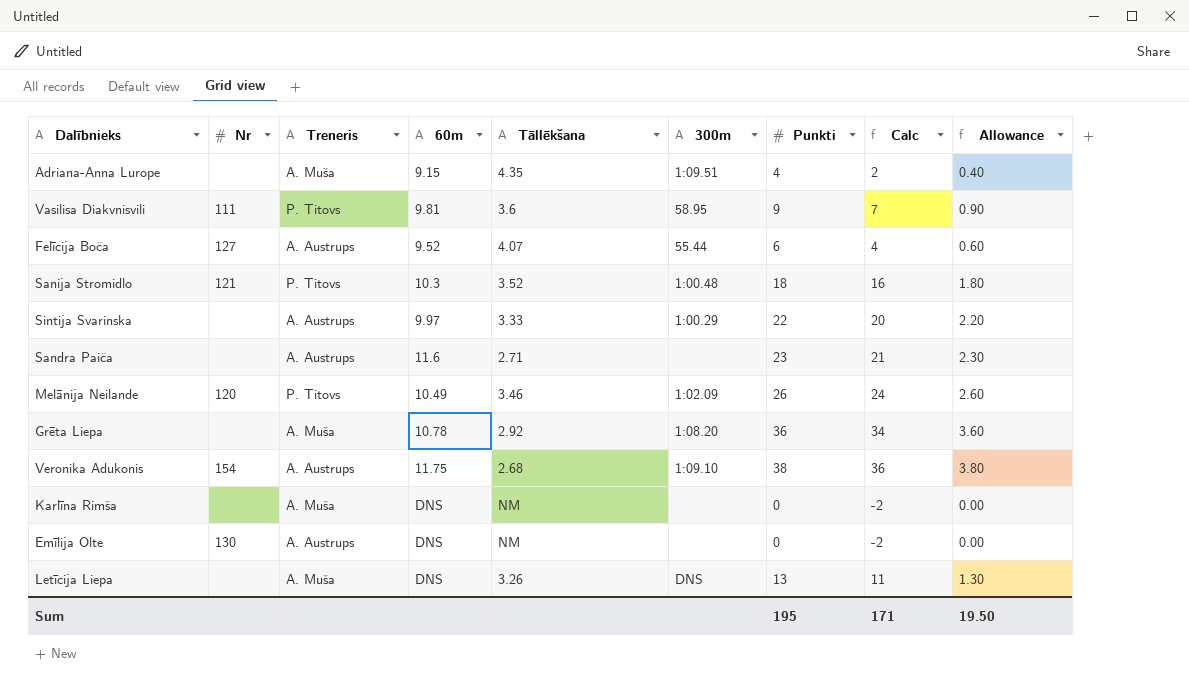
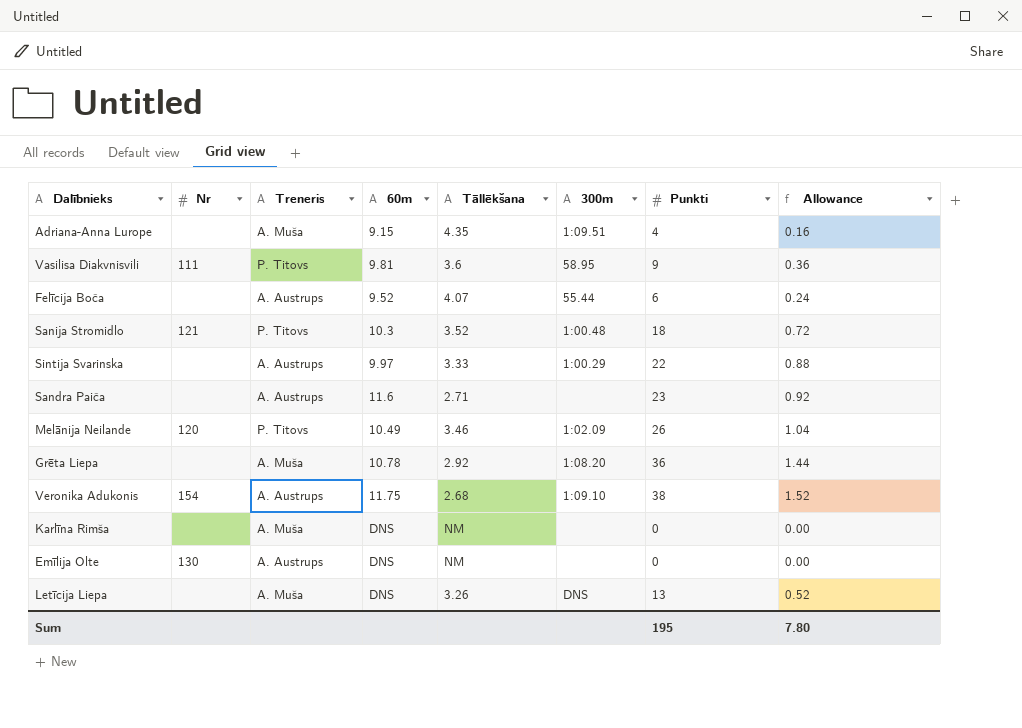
column Calc | formula: [Punkti] - 2 -> none
column Allowance | formula: [Punkti] * 0.1 -> [Punkti] * 0.04
Felīcija Boča | Nr: 127 -> none
Sum | Allowance: 19.50 -> 7.80

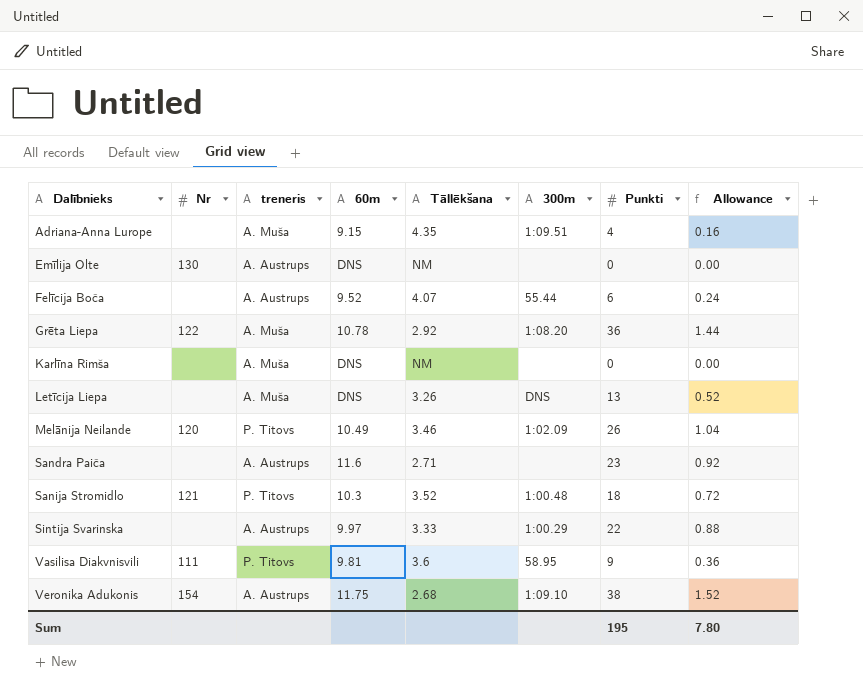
row order: none -> Dalībnieks ascending
column name: Treneris -> treneris
Grēta Liepa | Nr: none -> 122

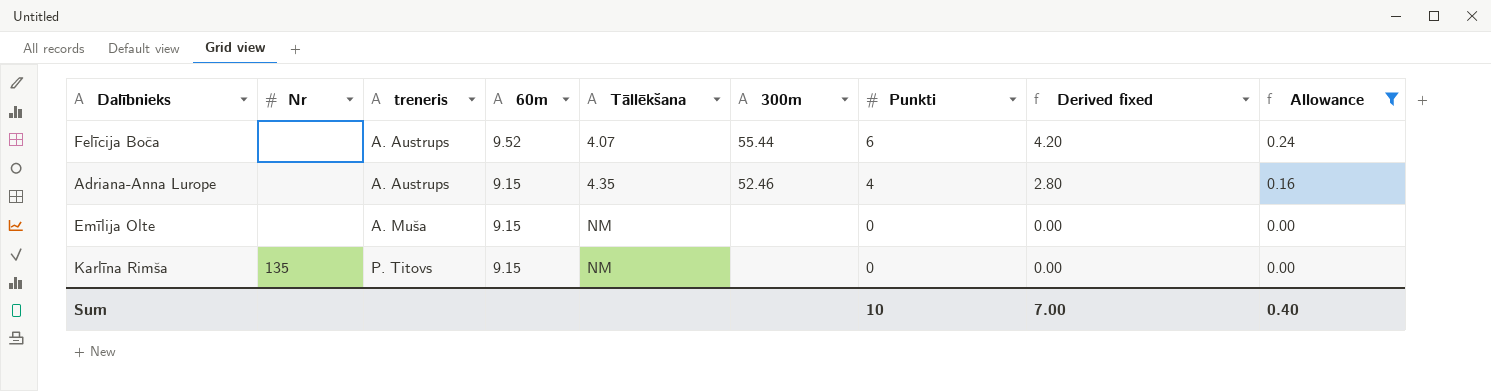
filter: none -> Allowance <= 0.24
row order: Dalībnieks ascending -> treneris ascending
column Derived fixed | formula: none -> [Punkti] * 0.7
Adriana-Anna Lurope | treneris: A. Muša -> A. Austrups
Adriana-Anna Lurope | 300m: 1:09.51 -> 52.46
Emīlija Olte | Nr: 130 -> none
Emīlija Olte | treneris: A. Austrups -> A. Muša
Emīlija Olte | 60m: DNS -> 9.15
Karlīna Rimša | Nr: none -> 135
Karlīna Rimša | treneris: A. Muša -> P. Titovs
Karlīna Rimša | 60m: DNS -> 9.15
Sum | Punkti: 195 -> 10
Sum | Allowance: 7.80 -> 0.40

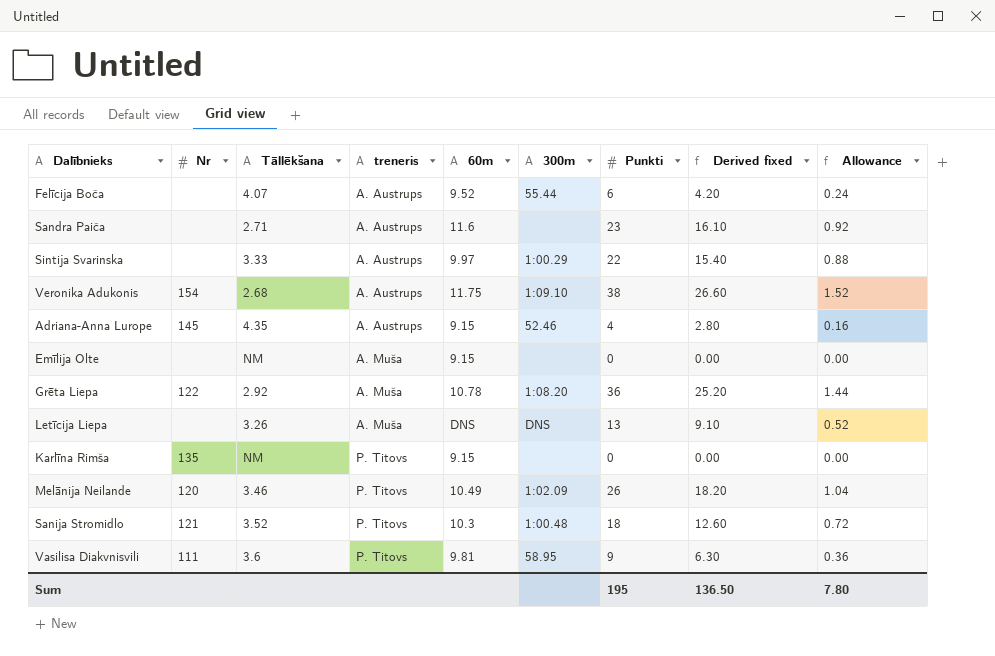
filter: Allowance <= 0.24 -> none
column Tāllēkšana | position: 5 -> 3
Adriana-Anna Lurope | Nr: none -> 145
Sum | Punkti: 10 -> 195
Sum | Derived fixed: 7.00 -> 136.50
Sum | Allowance: 0.40 -> 7.80

